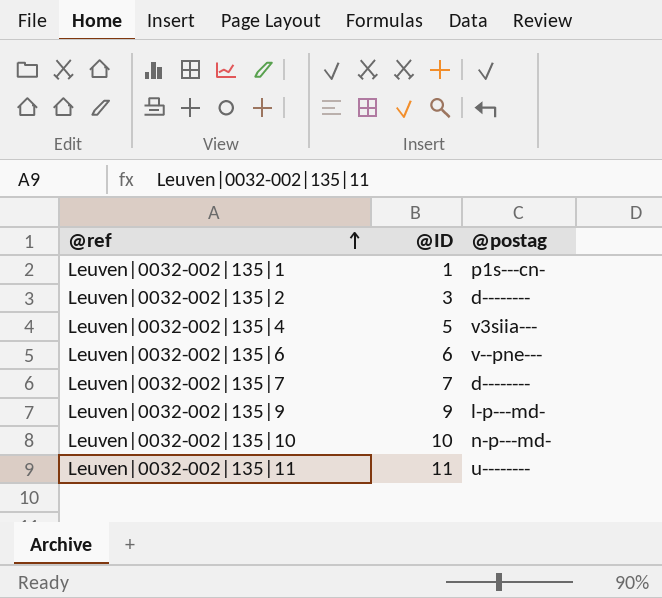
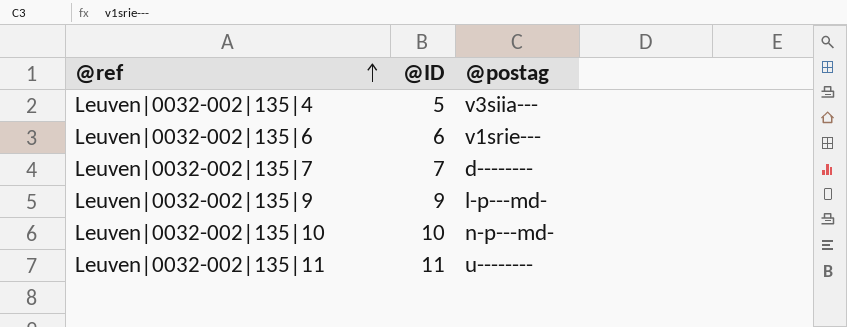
row Leuven|0032-002|135|1: 1 | p1s---cn- -> none
row Leuven|0032-002|135|2: 3 | d-------- -> none
Leuven|0032-002|135|6 | @postag: v--pne--- -> v1srie---

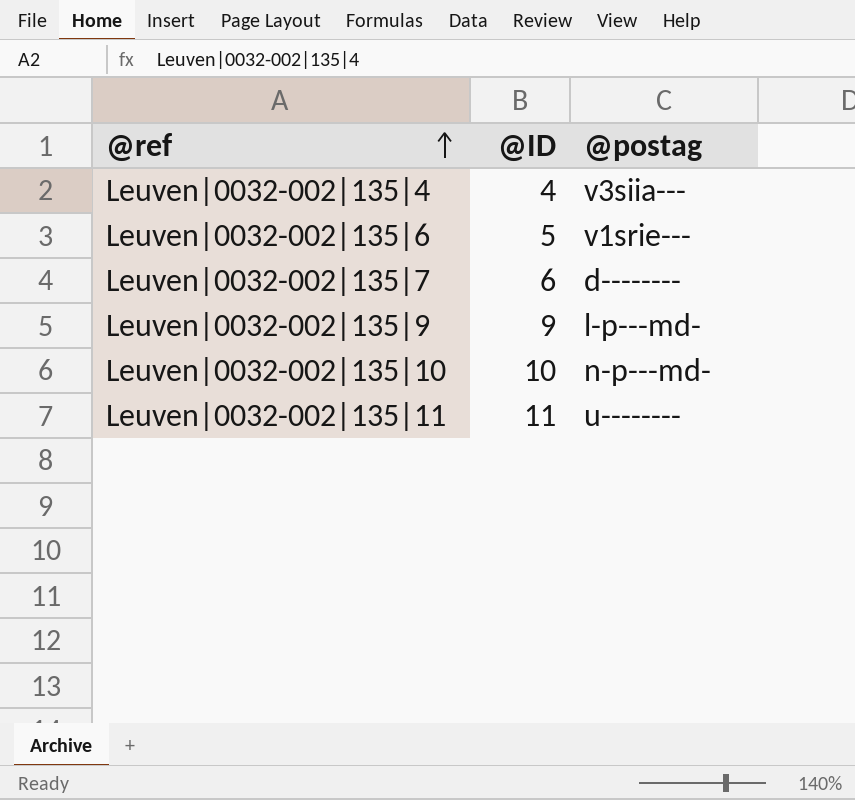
Leuven|0032-002|135|4 | @ID: 5 -> 4
Leuven|0032-002|135|6 | @ID: 6 -> 5
Leuven|0032-002|135|7 | @ID: 7 -> 6

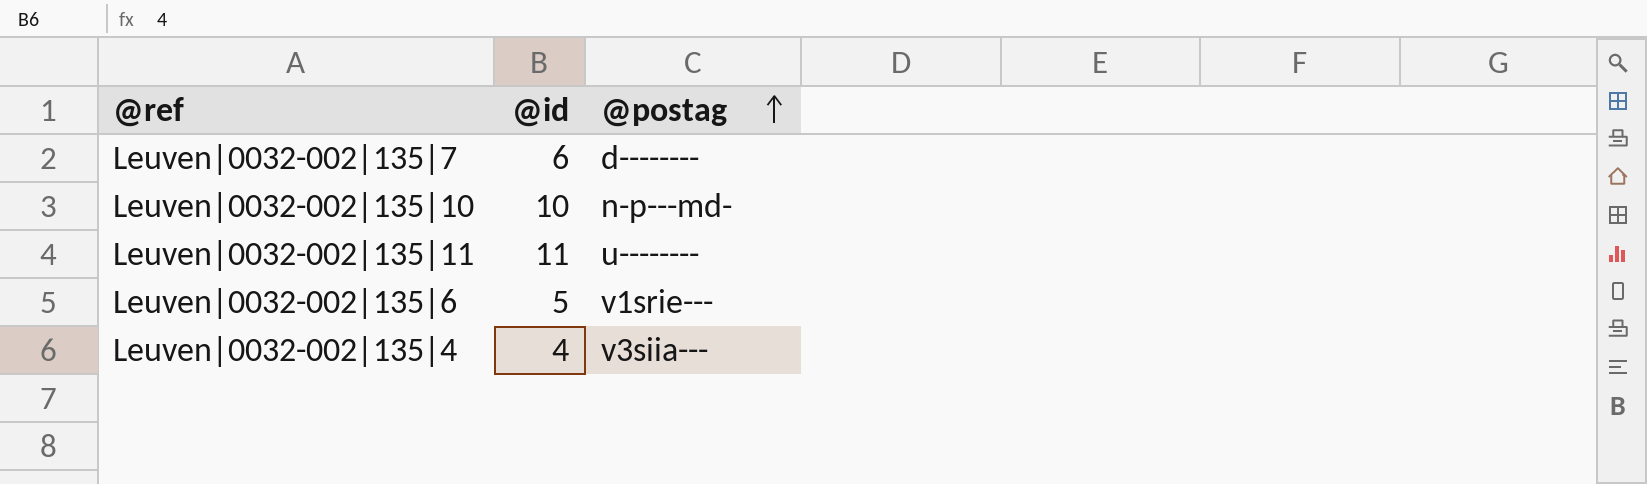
row order: @ref ascending -> @postag ascending
column name: @ID -> @id
row Leuven|0032-002|135|9: 9 | l-p---md- -> none

